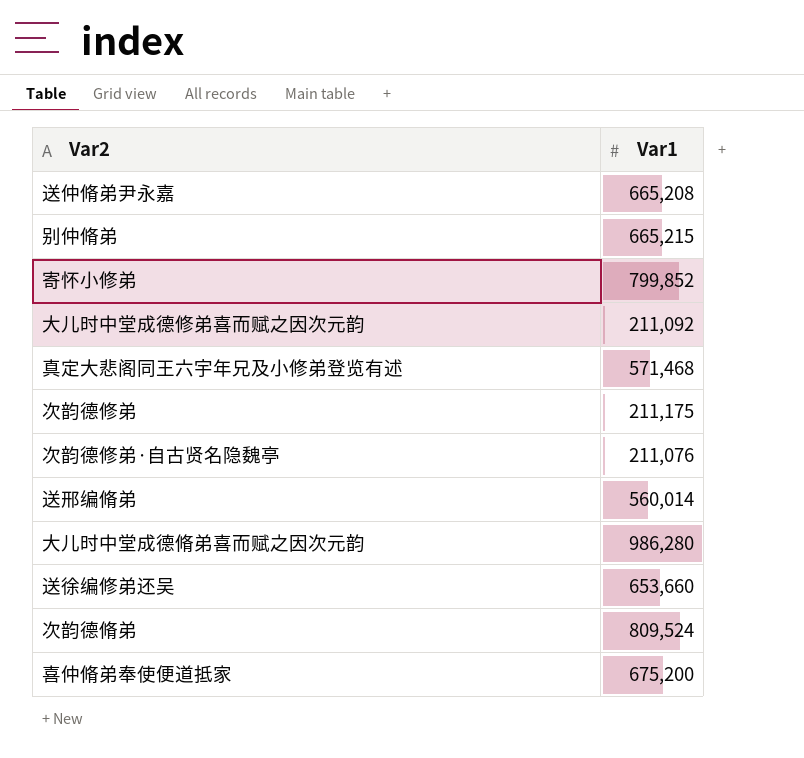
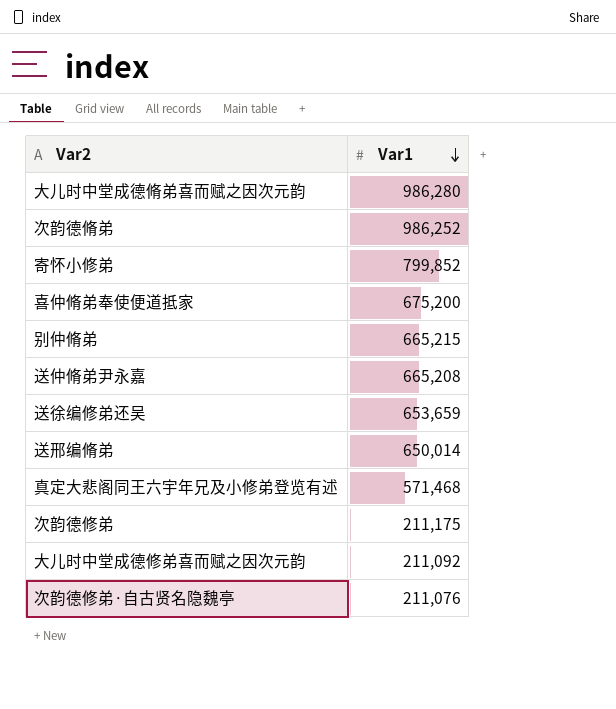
row order: none -> Var1 descending
次韵德脩弟 | Var1: 809,524 -> 986,252
送徐编修弟还吴 | Var1: 653,660 -> 653,659
送邢编脩弟 | Var1: 560,014 -> 650,014

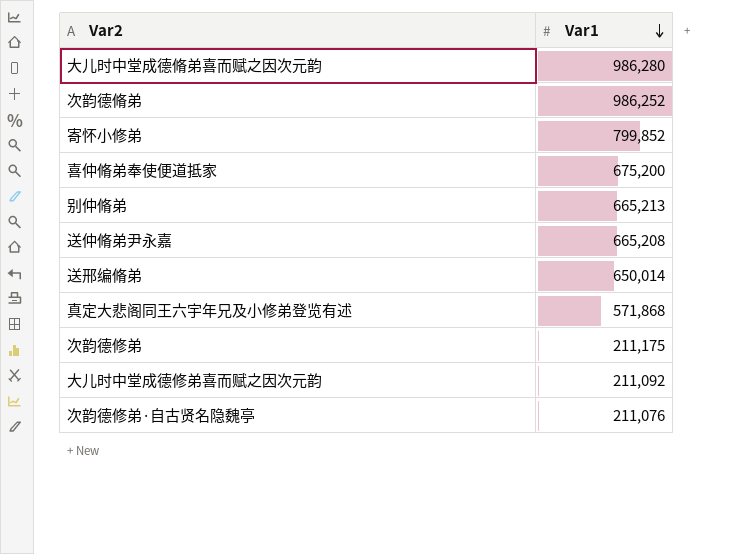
row 送徐编修弟还吴: 653,659 -> none
别仲脩弟 | Var1: 665,215 -> 665,213
真定大悲阁同王六宇年兄及小修弟登览有述 | Var1: 571,468 -> 571,868

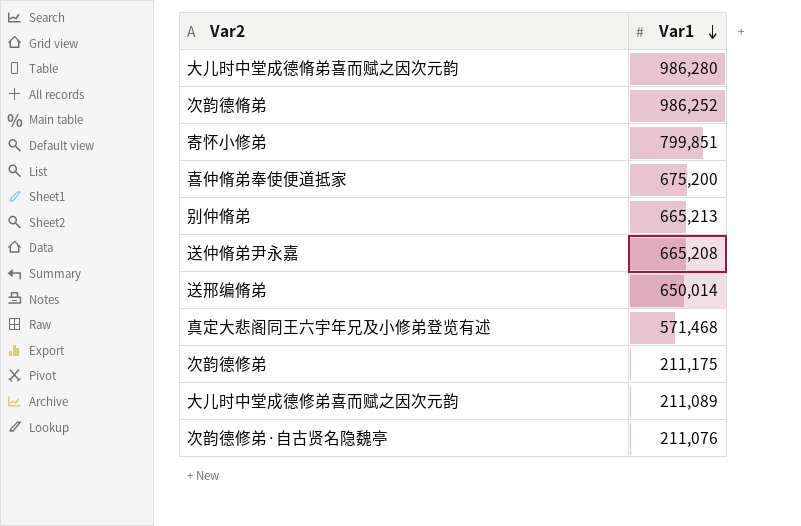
寄怀小修弟 | Var1: 799,852 -> 799,851
真定大悲阁同王六宇年兄及小修弟登览有述 | Var1: 571,868 -> 571,468
大儿时中堂成德修弟喜而赋之因次元韵 | Var1: 211,092 -> 211,089

